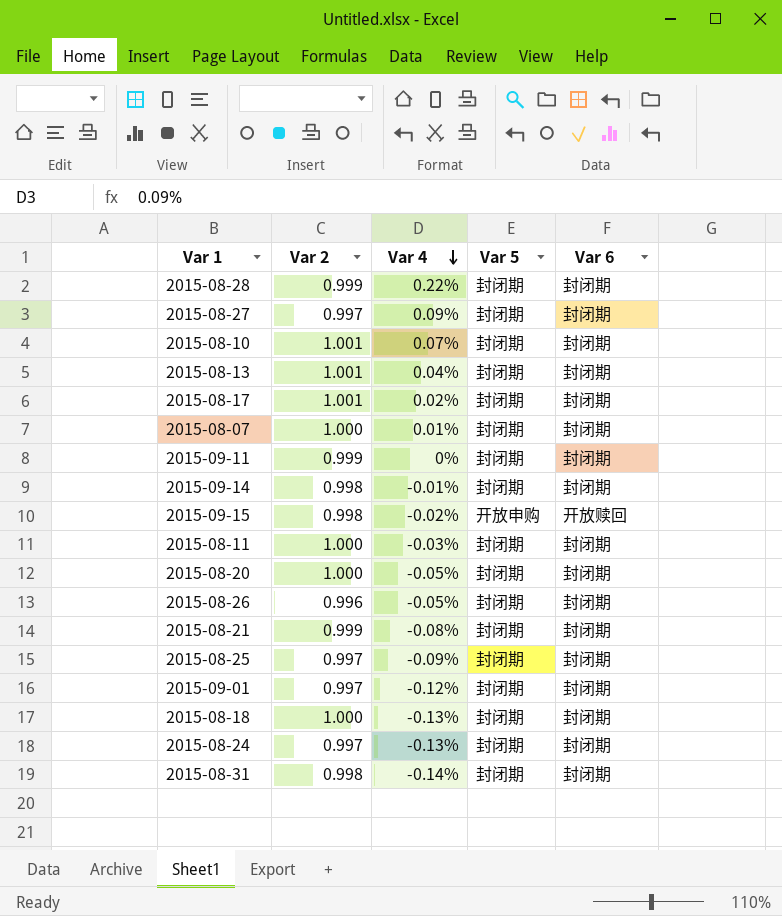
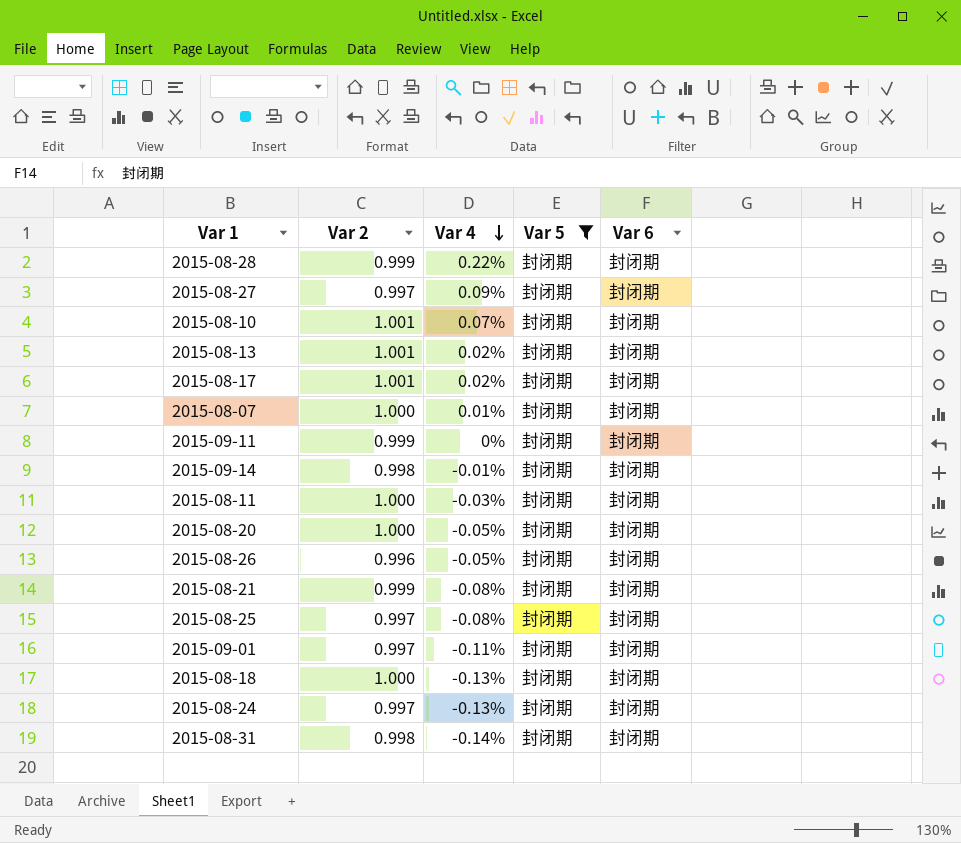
filter: none -> Var 5 = 封闭期
2015-08-13 | Var 4: 0.04% -> 0.02%
2015-08-25 | Var 4: -0.09% -> -0.08%
2015-09-01 | Var 4: -0.12% -> -0.11%

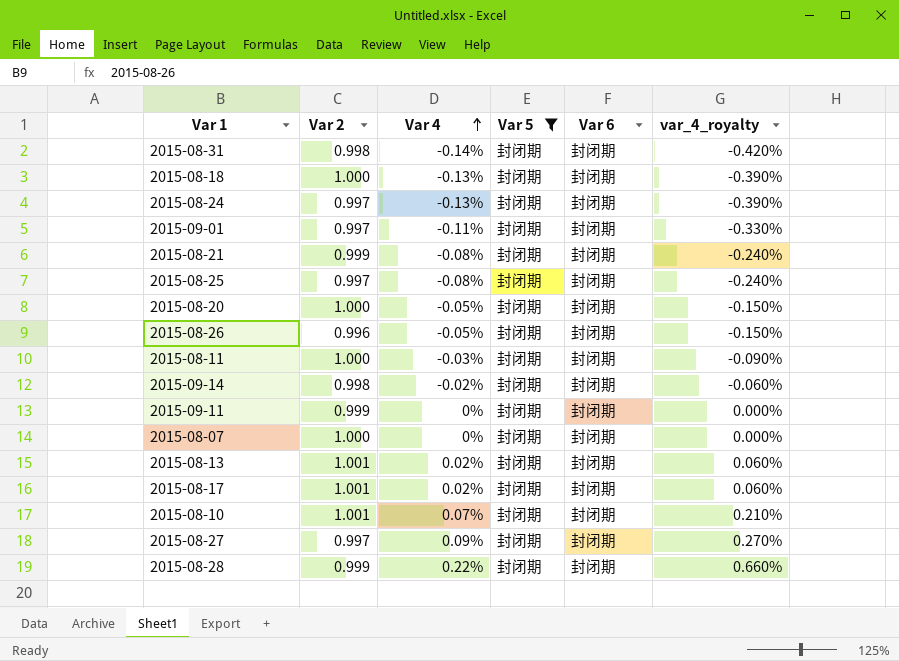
row order: Var 4 descending -> Var 4 ascending
column var_4_royalty | formula: none -> [Var 4] * 3
2015-09-14 | Var 4: -0.01% -> -0.02%
2015-08-07 | Var 4: 0.01% -> 0%

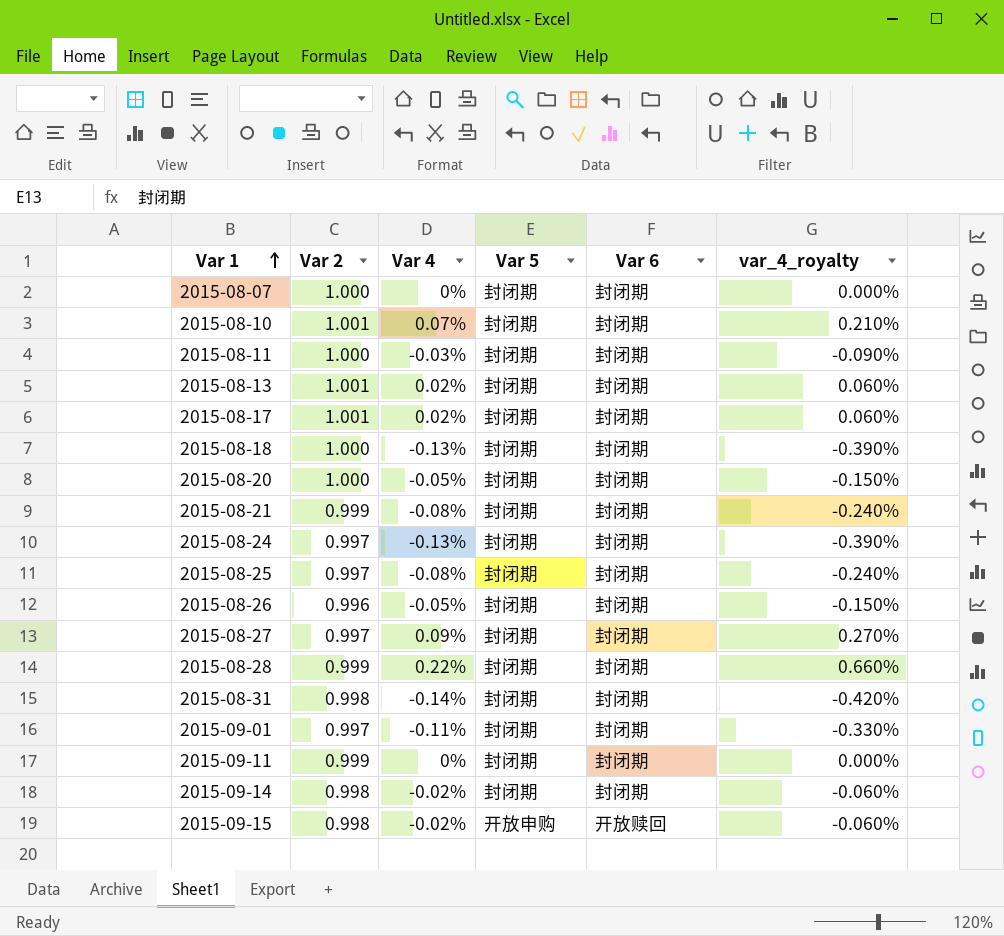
filter: Var 5 = 封闭期 -> none
row order: Var 4 ascending -> Var 1 ascending

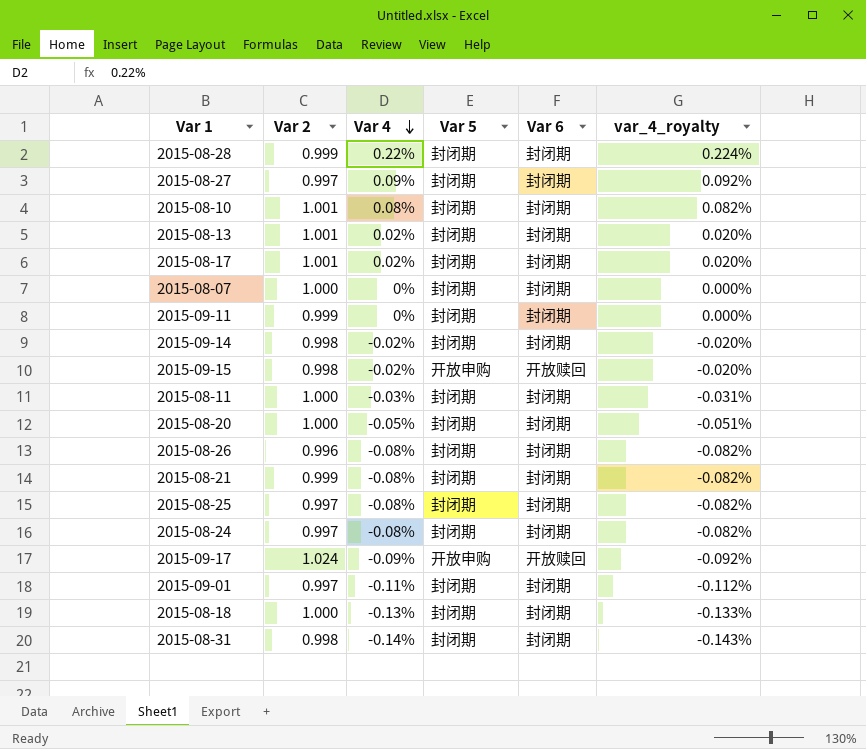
row order: Var 1 ascending -> Var 4 descending
column var_4_royalty | formula: [Var 4] * 3 -> [Var 4] * 1.02
2015-08-10 | Var 4: 0.07% -> 0.08%
2015-08-26 | Var 4: -0.05% -> -0.08%
2015-08-24 | Var 4: -0.13% -> -0.08%
row 2015-09-17: none -> 1.024 | -0.09% | 开放申购 | 开放赎回 | -0.092%

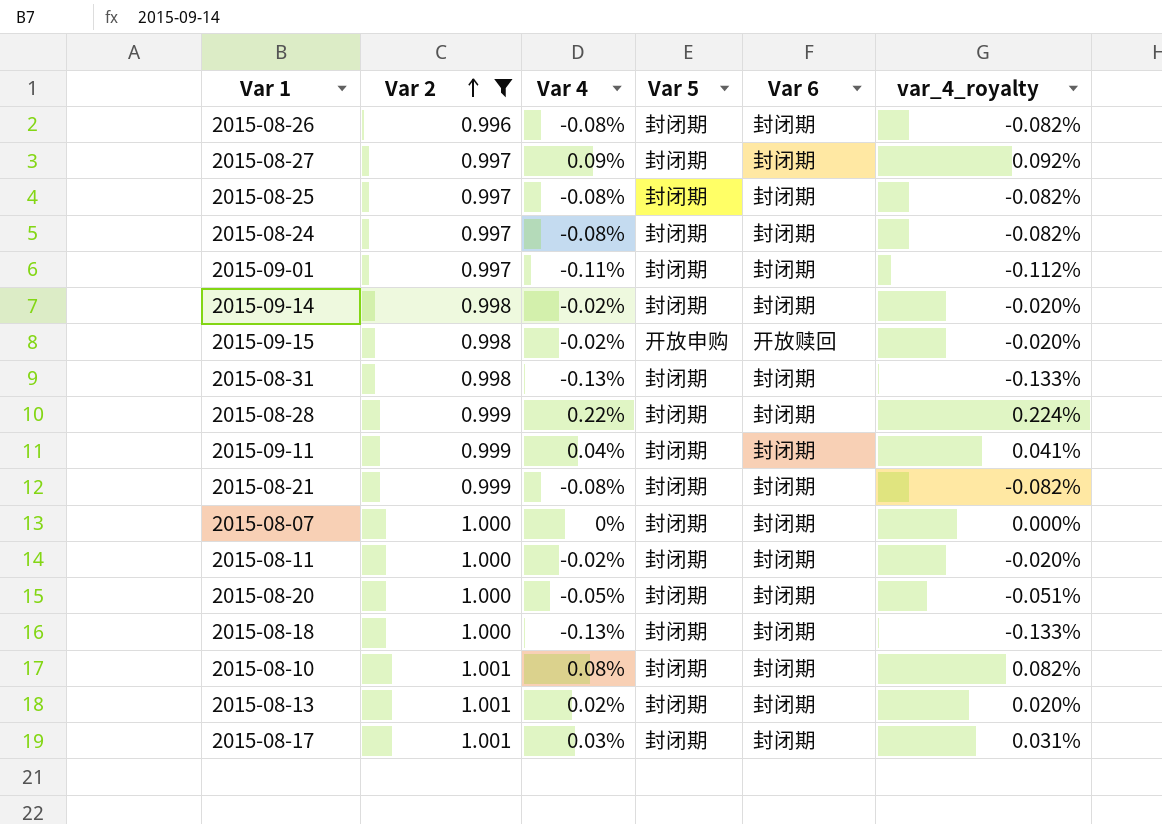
filter: none -> Var 2 != 1.024
row order: Var 4 descending -> Var 2 ascending
2015-08-31 | Var 4: -0.14% -> -0.13%
2015-08-31 | var_4_royalty: -0.143% -> -0.133%
2015-09-11 | Var 4: 0% -> 0.04%
2015-09-11 | var_4_royalty: 0.000% -> 0.041%
2015-08-11 | Var 4: -0.03% -> -0.02%
2015-08-11 | var_4_royalty: -0.031% -> -0.020%
2015-08-17 | Var 4: 0.02% -> 0.03%
2015-08-17 | var_4_royalty: 0.020% -> 0.031%

